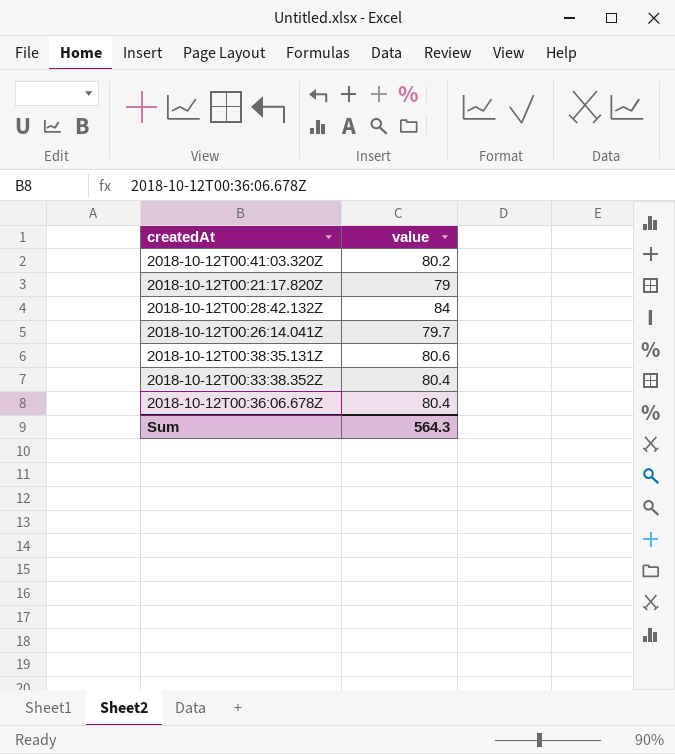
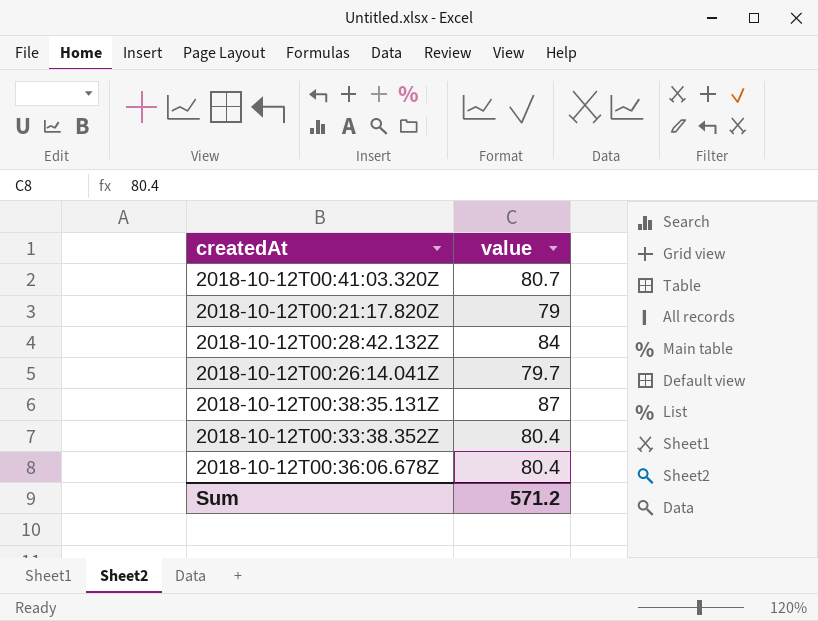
2018-10-12T00:41:03.320Z | value: 80.2 -> 80.7
2018-10-12T00:38:35.131Z | value: 80.6 -> 87
Sum | value: 564.3 -> 571.2

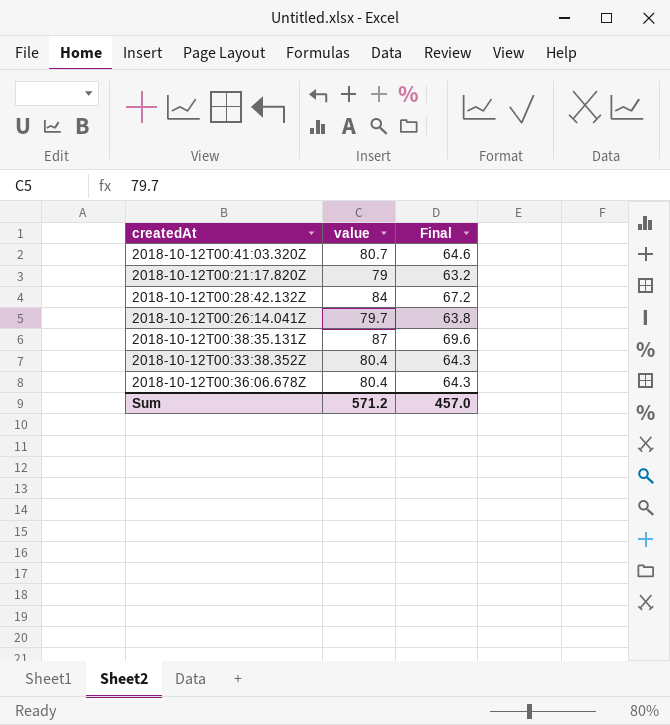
column Final | formula: none -> [value] * 0.8

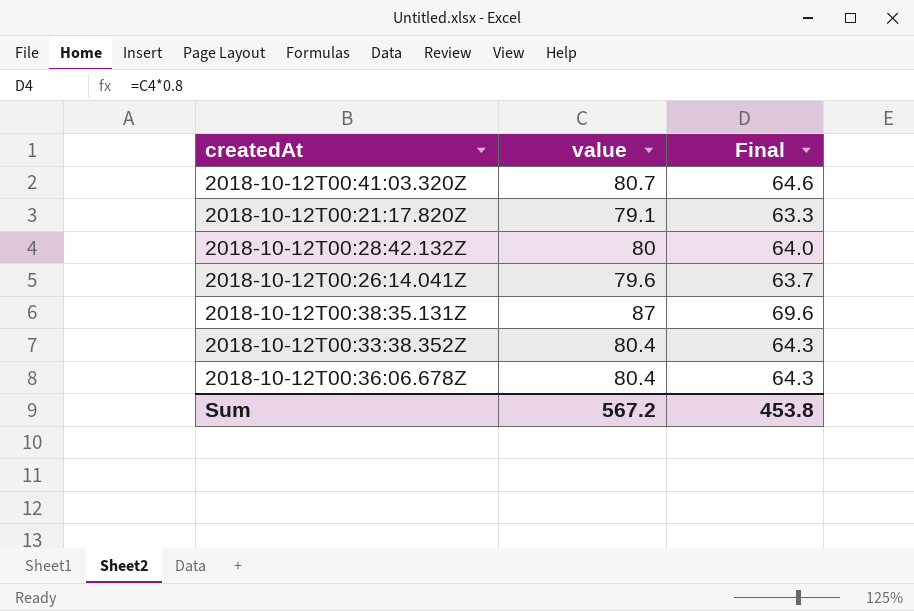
2018-10-12T00:21:17.820Z | value: 79 -> 79.1
2018-10-12T00:21:17.820Z | Final: 63.2 -> 63.3
2018-10-12T00:28:42.132Z | value: 84 -> 80
2018-10-12T00:28:42.132Z | Final: 67.2 -> 64.0
2018-10-12T00:26:14.041Z | value: 79.7 -> 79.6
2018-10-12T00:26:14.041Z | Final: 63.8 -> 63.7
Sum | value: 571.2 -> 567.2
Sum | Final: 457.0 -> 453.8

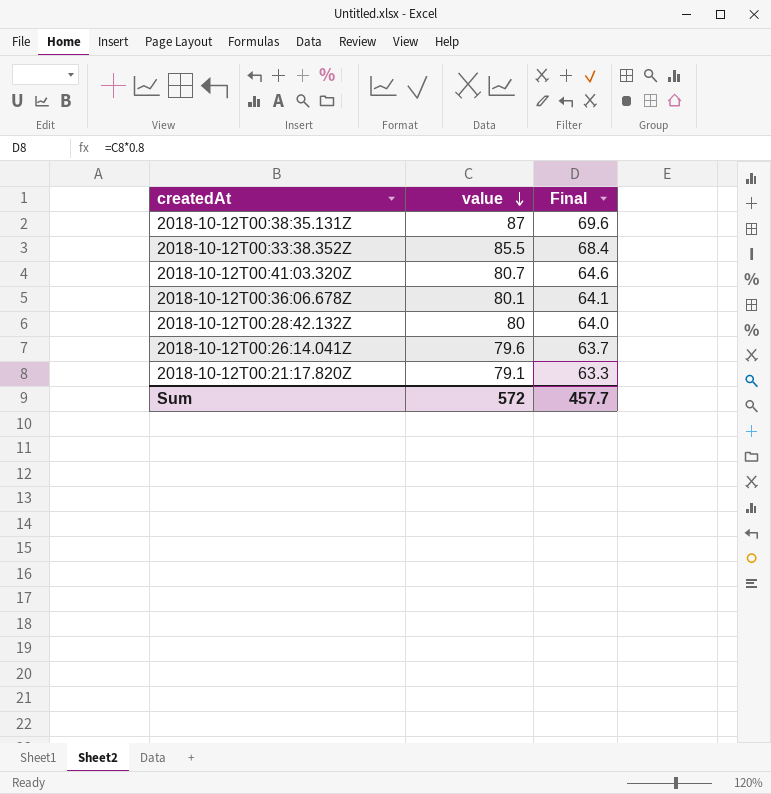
row order: none -> value descending
2018-10-12T00:33:38.352Z | value: 80.4 -> 85.5
2018-10-12T00:33:38.352Z | Final: 64.3 -> 68.4
2018-10-12T00:36:06.678Z | value: 80.4 -> 80.1
2018-10-12T00:36:06.678Z | Final: 64.3 -> 64.1
Sum | value: 567.2 -> 572
Sum | Final: 453.8 -> 457.7

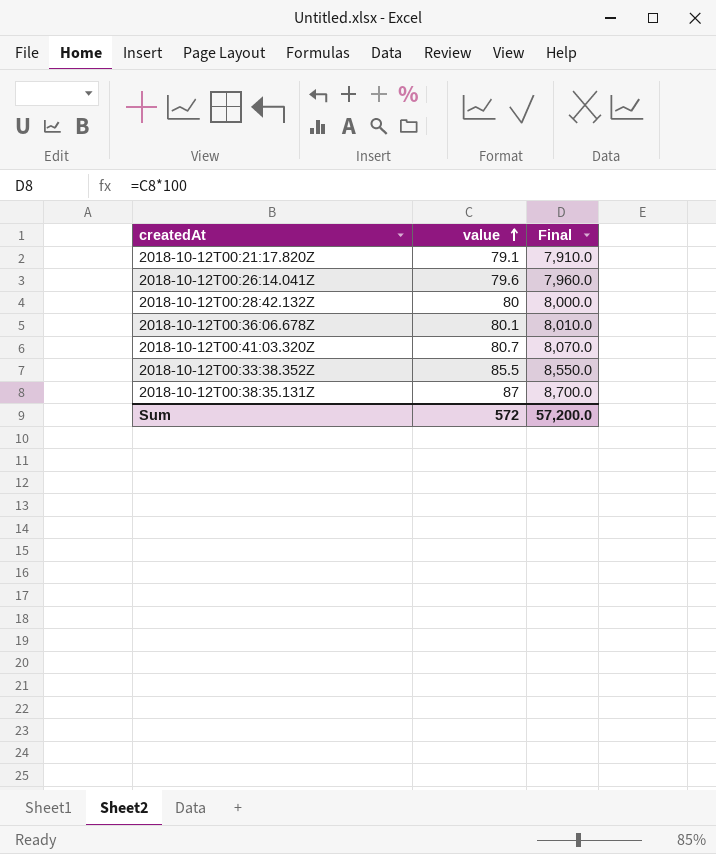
row order: value descending -> value ascending
column Final | formula: [value] * 0.8 -> [value] * 100
Sum | Final: 457.7 -> 57,200.0

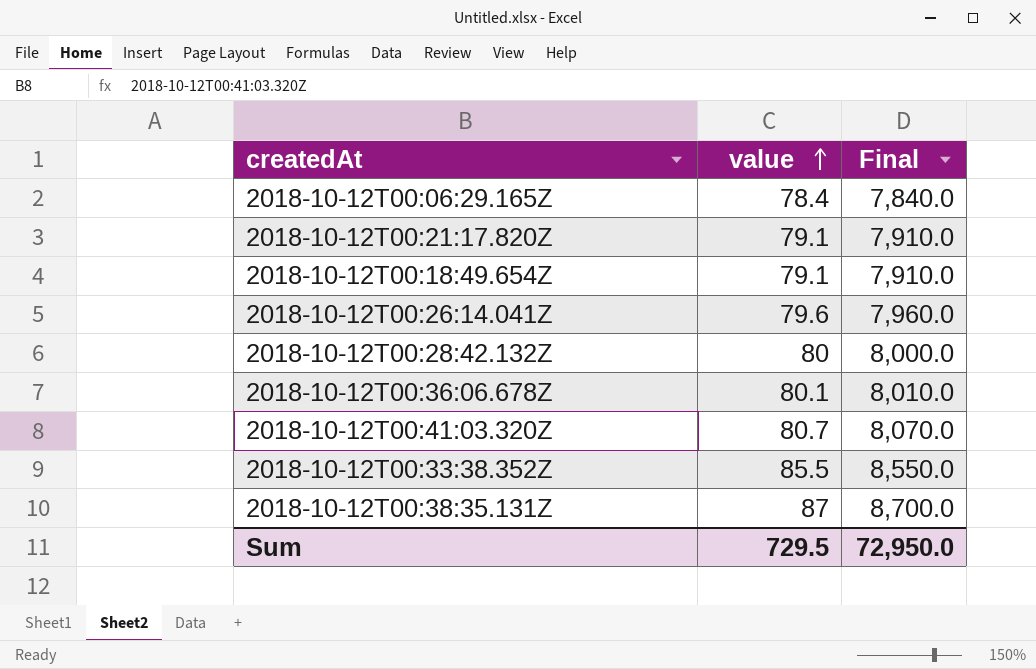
row 2018-10-12T00:06:29.165Z: none -> 78.4 | 7,840.0
row 2018-10-12T00:18:49.654Z: none -> 79.1 | 7,910.0
Sum | value: 572 -> 729.5
Sum | Final: 57,200.0 -> 72,950.0

